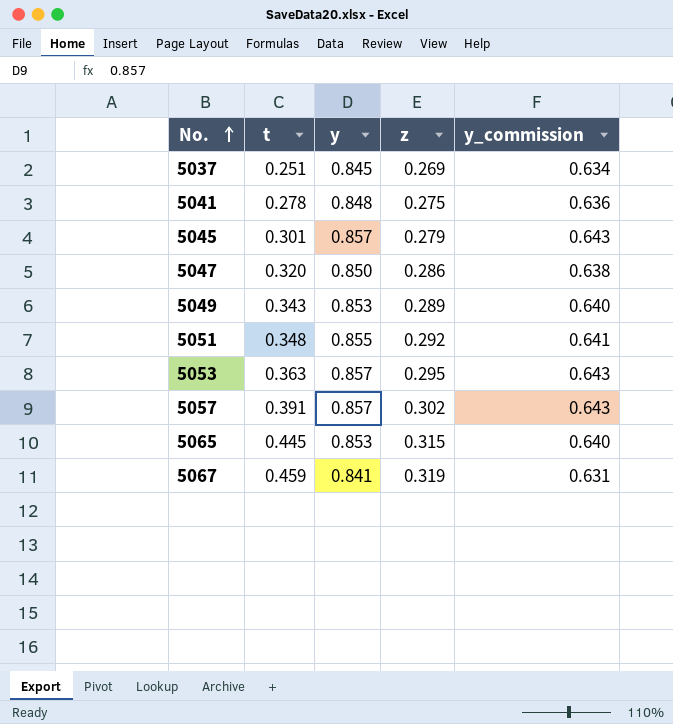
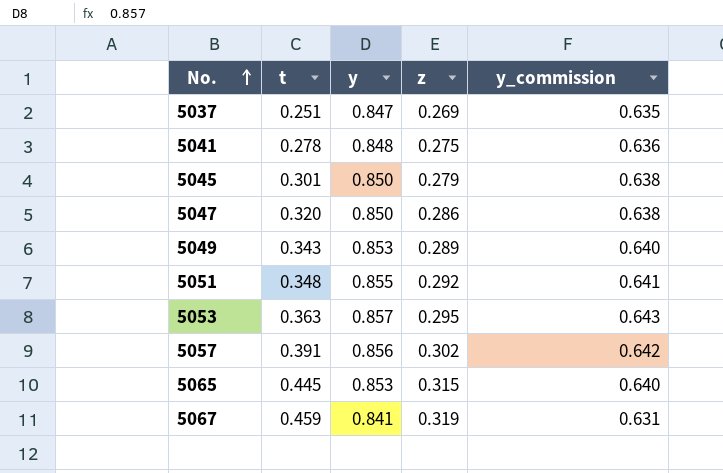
5037 | y: 0.845 -> 0.847
5037 | y_commission: 0.634 -> 0.635
5045 | y: 0.857 -> 0.850
5045 | y_commission: 0.643 -> 0.638
5057 | y: 0.857 -> 0.856
5057 | y_commission: 0.643 -> 0.642

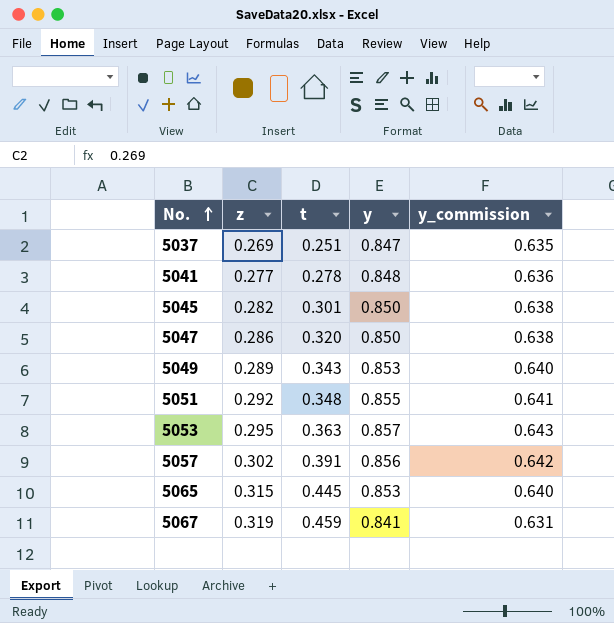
column z | position: 4 -> 2
5041 | z: 0.275 -> 0.277
5045 | z: 0.279 -> 0.282

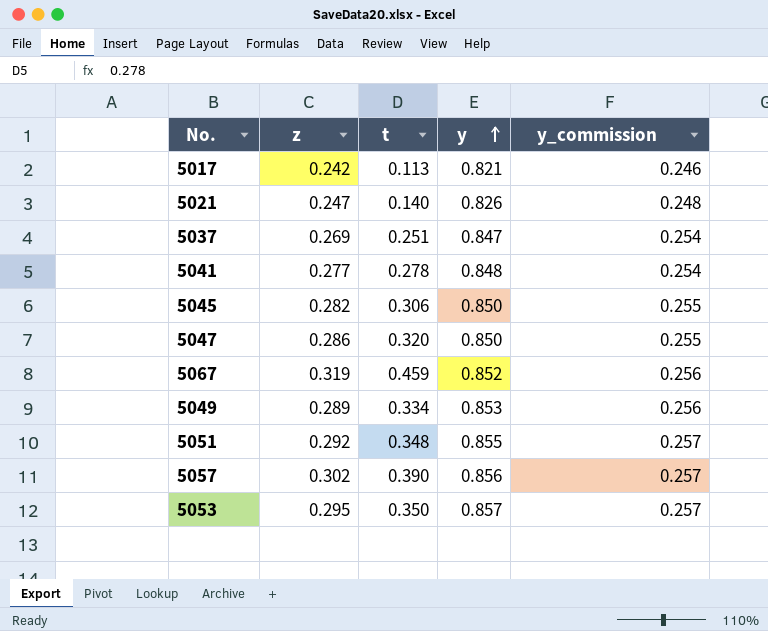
row order: No. ascending -> y ascending
column y_commission | formula: [y] * 0.75 -> [y] * 0.3
row 5065: 0.315 | 0.445 | 0.853 | 0.640 -> none
row 5017: none -> 0.242 | 0.113 | 0.821 | 0.246
row 5021: none -> 0.247 | 0.140 | 0.826 | 0.248
5045 | t: 0.301 -> 0.306
5067 | y: 0.841 -> 0.852
5049 | t: 0.343 -> 0.334
5057 | t: 0.391 -> 0.390
5053 | t: 0.363 -> 0.350

